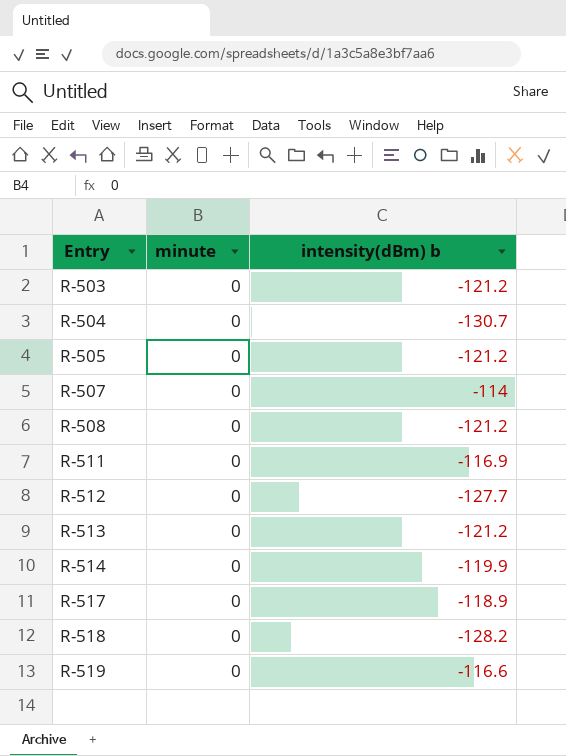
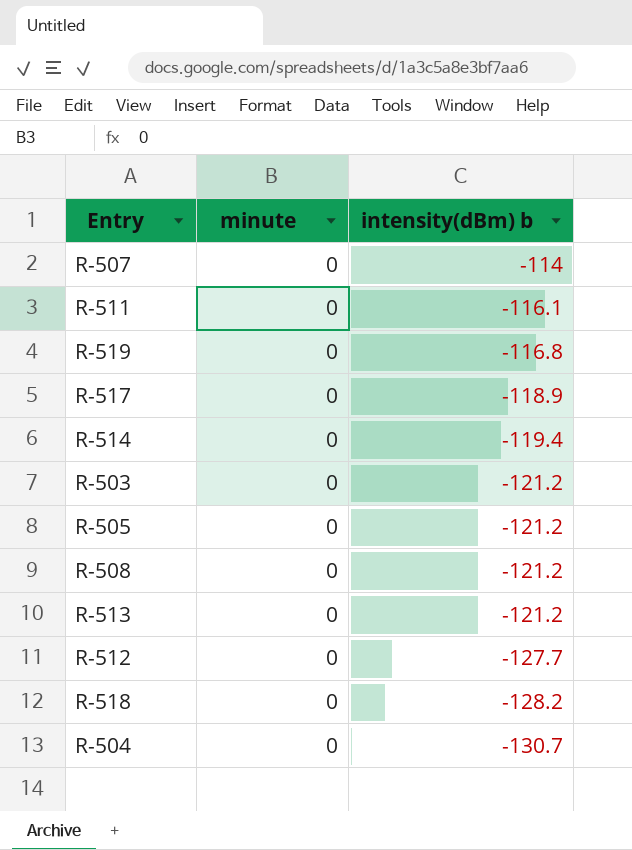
row order: Entry ascending -> intensity(dBm) b descending
R-511 | intensity(dBm) b: -116.9 -> -116.1
R-519 | intensity(dBm) b: -116.6 -> -116.8
R-514 | intensity(dBm) b: -119.9 -> -119.4

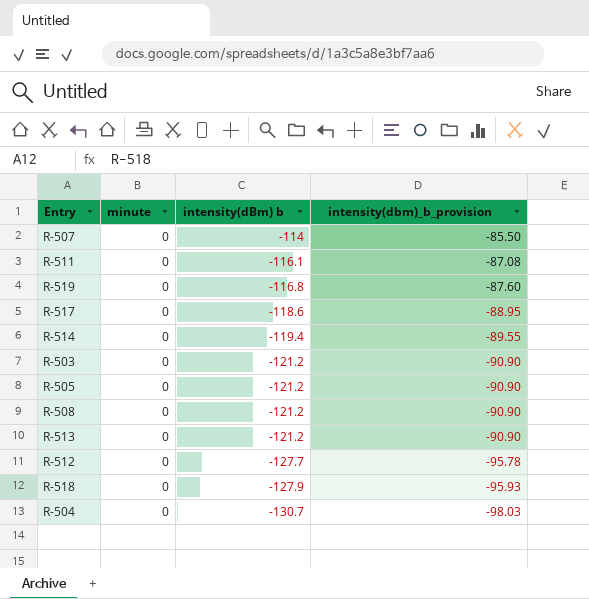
column intensity(dbm)_b_provision | formula: none -> [intensity(dBm) b] * 0.75
R-517 | intensity(dBm) b: -118.9 -> -118.6
R-518 | intensity(dBm) b: -128.2 -> -127.9

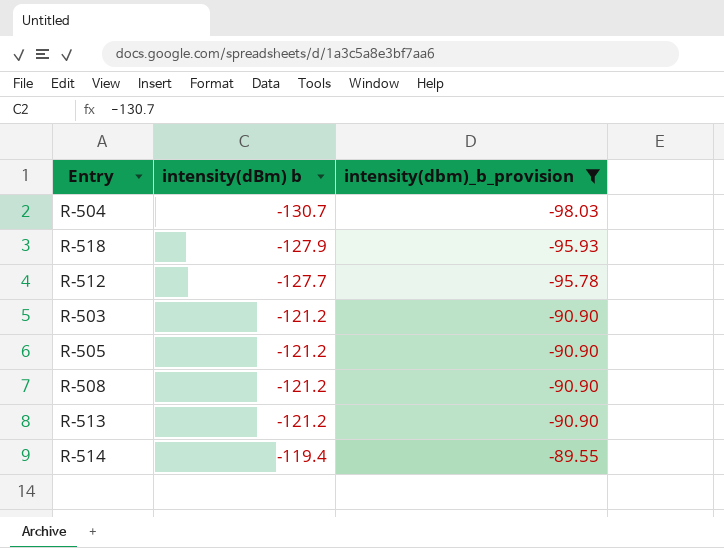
filter: none -> intensity(dbm)_b_provision <= -89.55
row order: intensity(dBm) b descending -> intensity(dBm) b ascending
column minute | position: 2 -> none

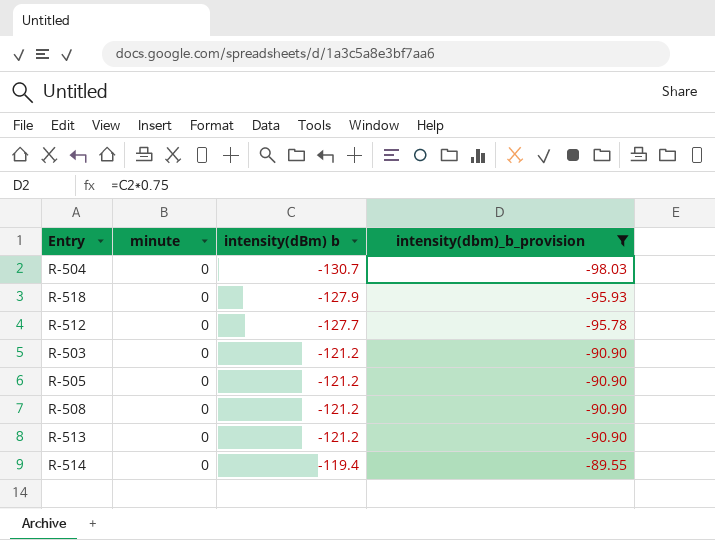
column minute | position: none -> 2

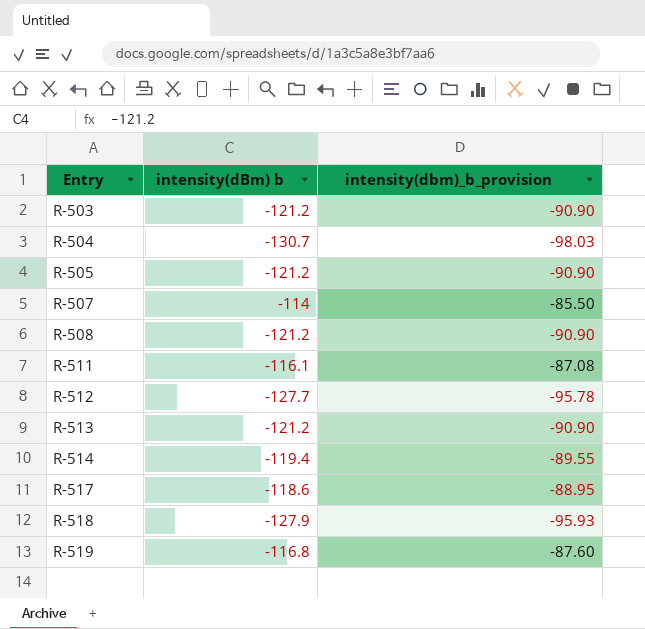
filter: intensity(dbm)_b_provision <= -89.55 -> none
row order: intensity(dBm) b ascending -> Entry ascending
column minute | position: 2 -> none

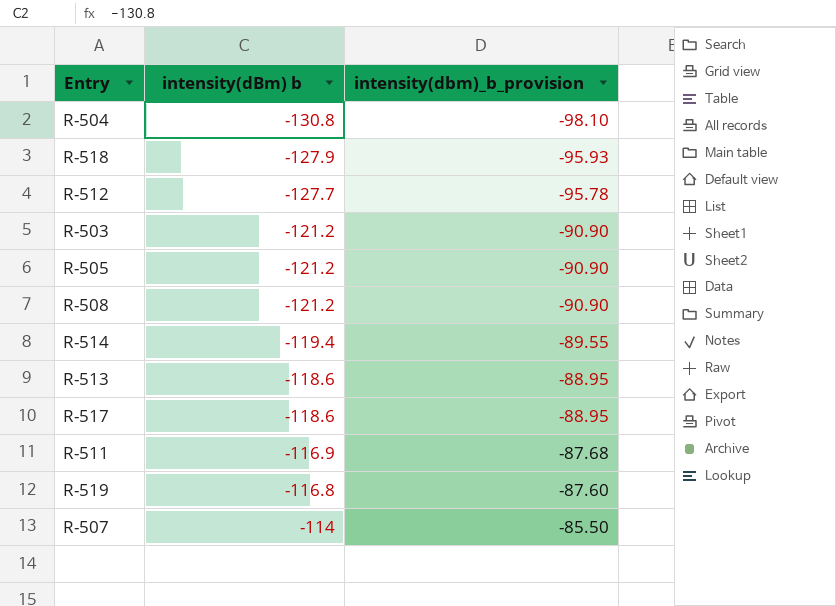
row order: Entry ascending -> intensity(dBm) b ascending
R-504 | intensity(dBm) b: -130.7 -> -130.8
R-504 | intensity(dbm)_b_provision: -98.03 -> -98.10
R-513 | intensity(dBm) b: -121.2 -> -118.6
R-513 | intensity(dbm)_b_provision: -90.90 -> -88.95
R-511 | intensity(dBm) b: -116.1 -> -116.9
R-511 | intensity(dbm)_b_provision: -87.08 -> -87.68

